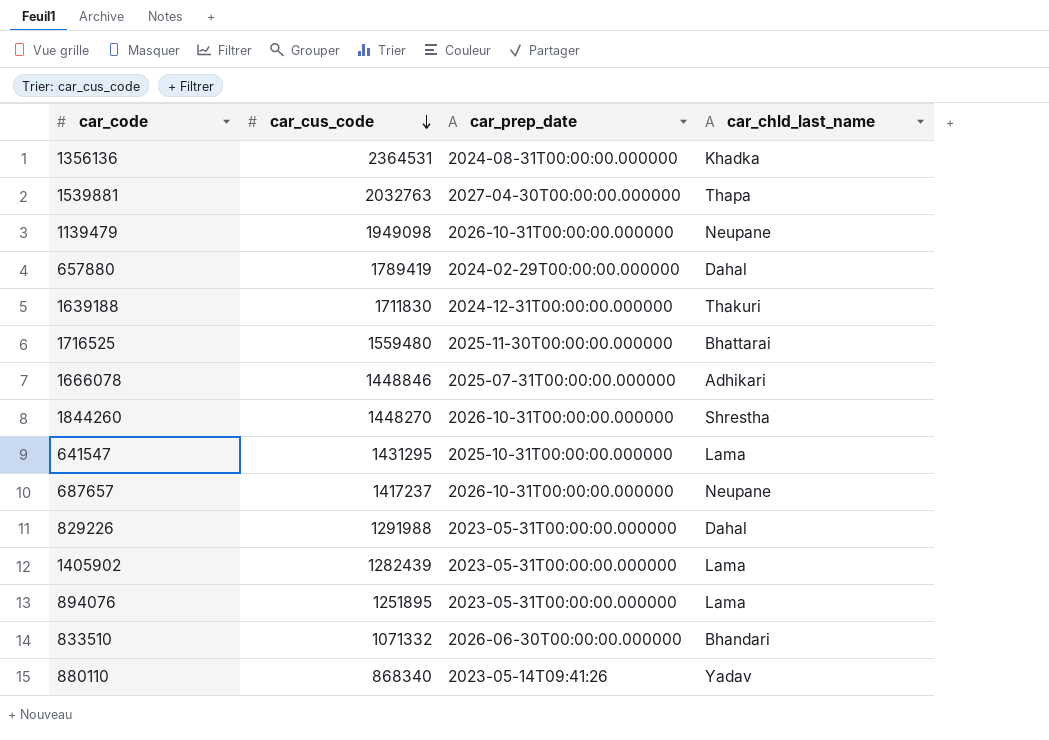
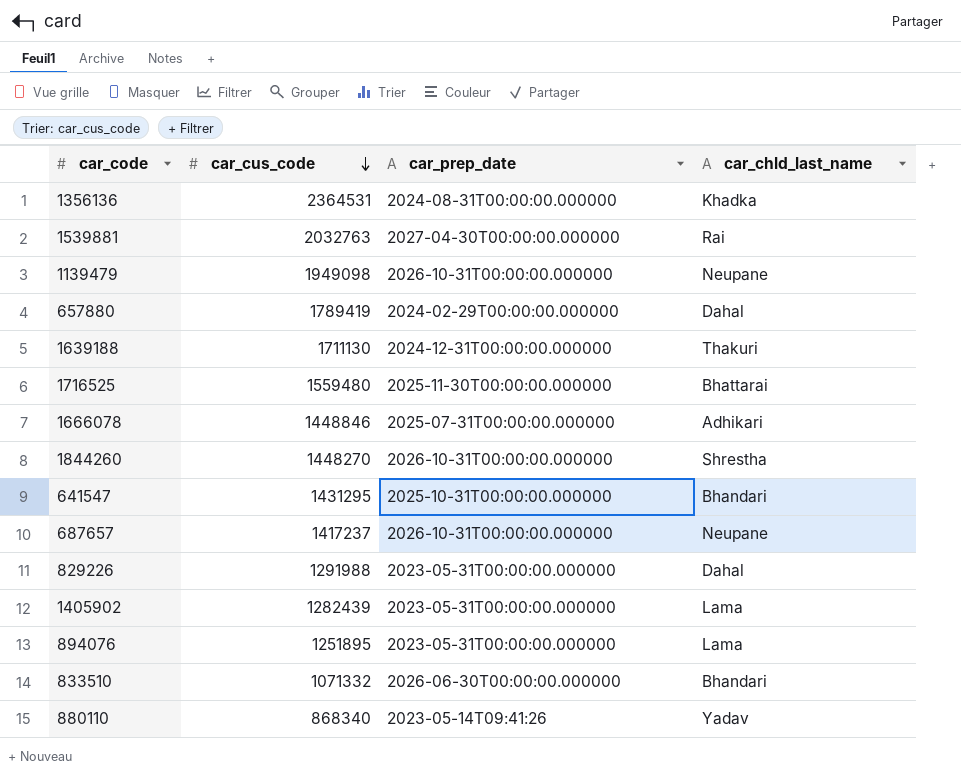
1539881 | car_chld_last_name: Thapa -> Rai
1639188 | car_cus_code: 1711830 -> 1711130
641547 | car_chld_last_name: Lama -> Bhandari

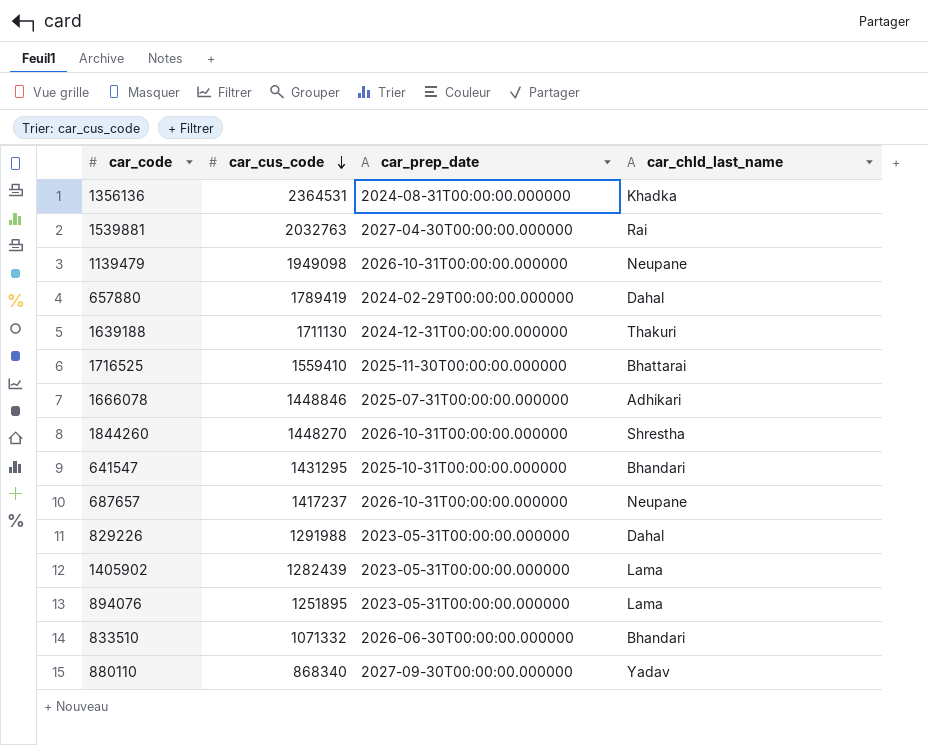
1716525 | car_cus_code: 1559480 -> 1559410
880110 | car_prep_date: 2023-05-14T09:41:26 -> 2027-09-30T00:00:00.000000

